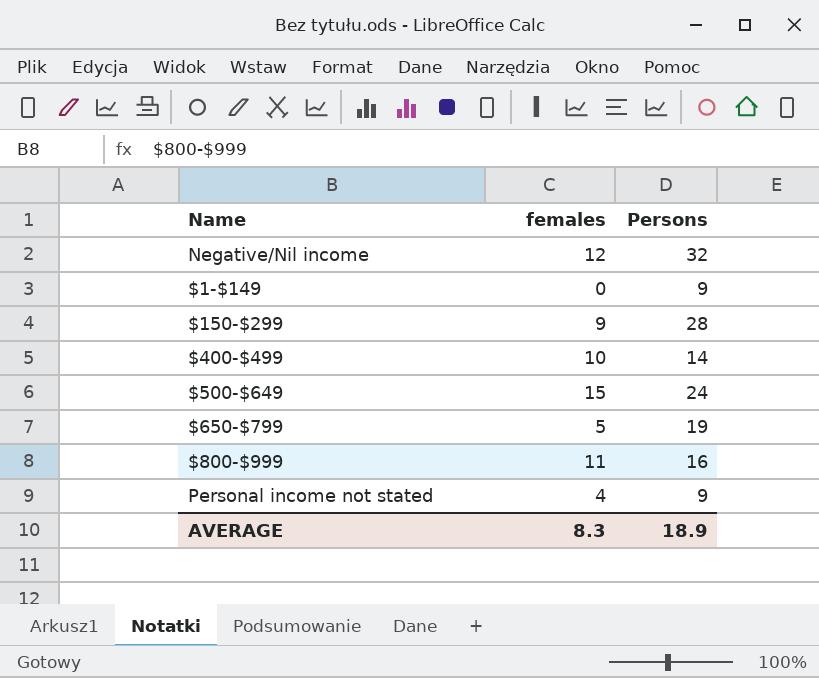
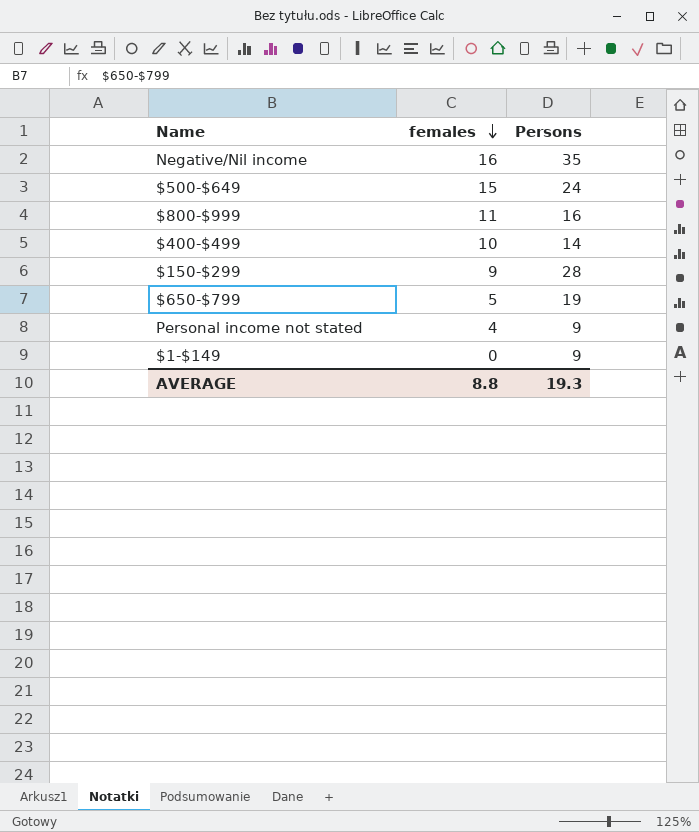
row order: none -> females descending
Negative/Nil income | females: 12 -> 16
Negative/Nil income | Persons: 32 -> 35
AVERAGE | females: 8.3 -> 8.8
AVERAGE | Persons: 18.9 -> 19.3

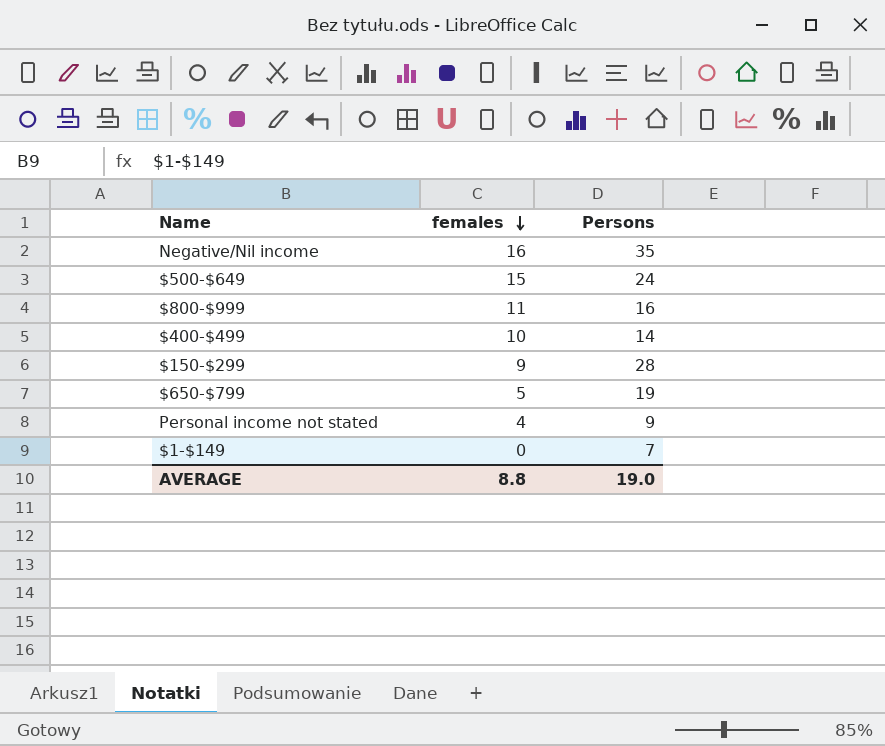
$1-$149 | Persons: 9 -> 7
AVERAGE | Persons: 19.3 -> 19.0

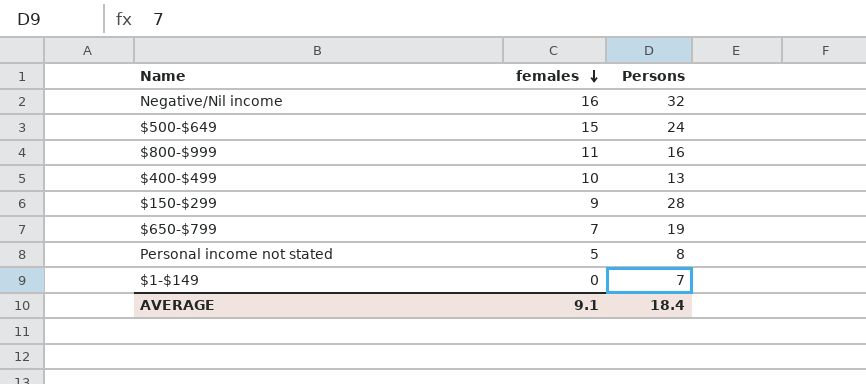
Negative/Nil income | Persons: 35 -> 32
$400-$499 | Persons: 14 -> 13
$650-$799 | females: 5 -> 7
Personal income not stated | females: 4 -> 5
Personal income not stated | Persons: 9 -> 8
AVERAGE | females: 8.8 -> 9.1
AVERAGE | Persons: 19.0 -> 18.4

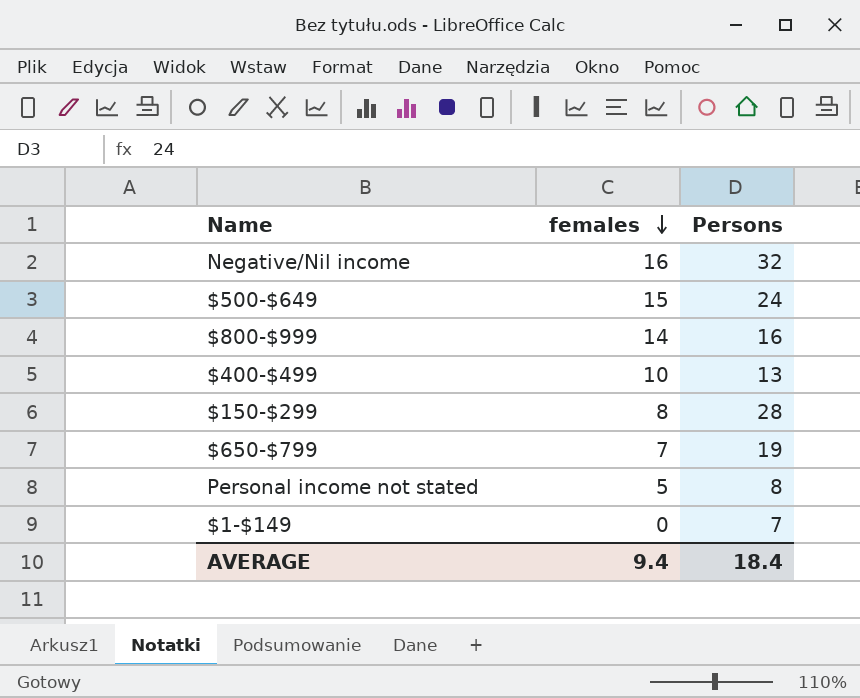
$800-$999 | females: 11 -> 14
$150-$299 | females: 9 -> 8
AVERAGE | females: 9.1 -> 9.4

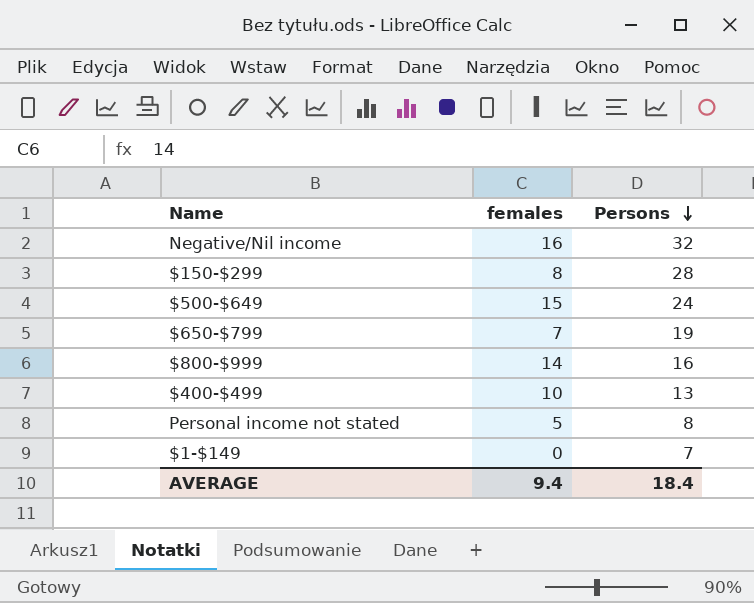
row order: females descending -> Persons descending

